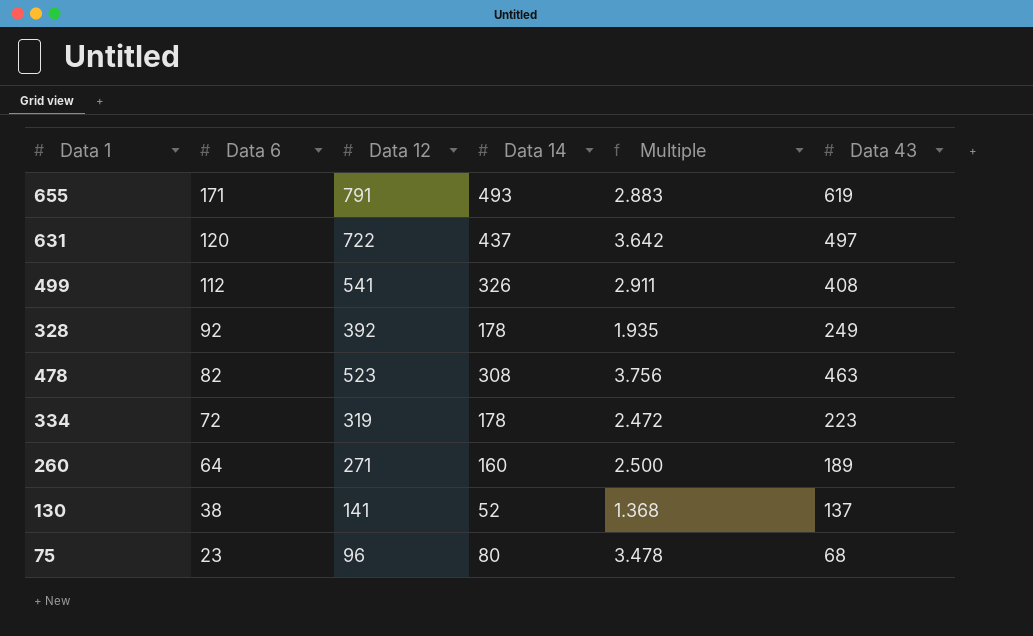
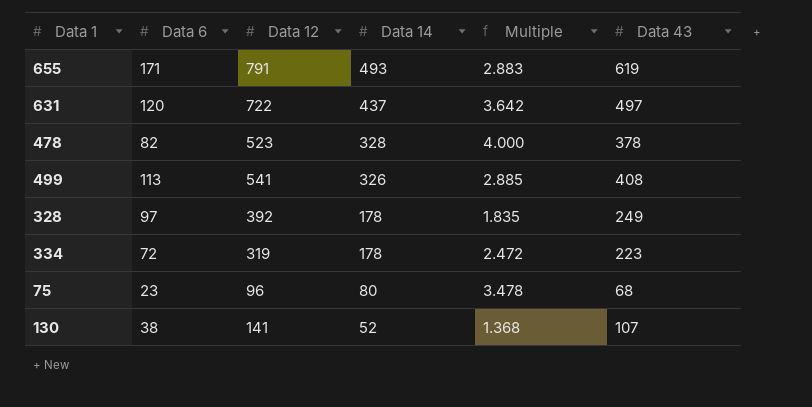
row order: Data 6 descending -> Data 14 descending
row 260: 64 | 271 | 160 | 2.500 | 189 -> none
478 | Data 14: 308 -> 328
478 | Multiple: 3.756 -> 4.000
478 | Data 43: 463 -> 378
499 | Data 6: 112 -> 113
499 | Multiple: 2.911 -> 2.885
328 | Data 6: 92 -> 97
328 | Multiple: 1.935 -> 1.835
130 | Data 43: 137 -> 107

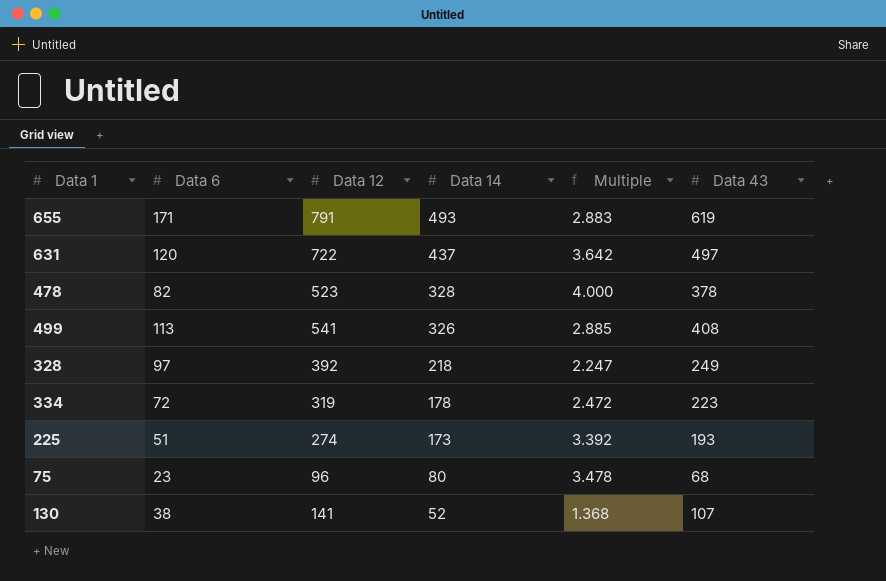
328 | Data 14: 178 -> 218
328 | Multiple: 1.835 -> 2.247
row 225: none -> 51 | 274 | 173 | 3.392 | 193

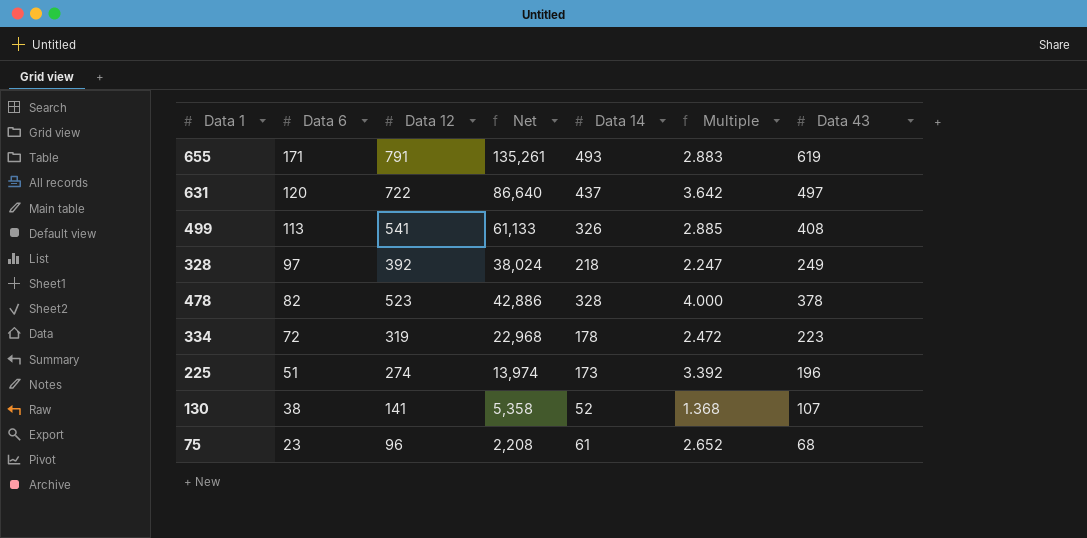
row order: Data 14 descending -> Data 6 descending
column Net | formula: none -> [Data 6] * [Data 12]
225 | Data 43: 193 -> 196
75 | Data 14: 80 -> 61
75 | Multiple: 3.478 -> 2.652

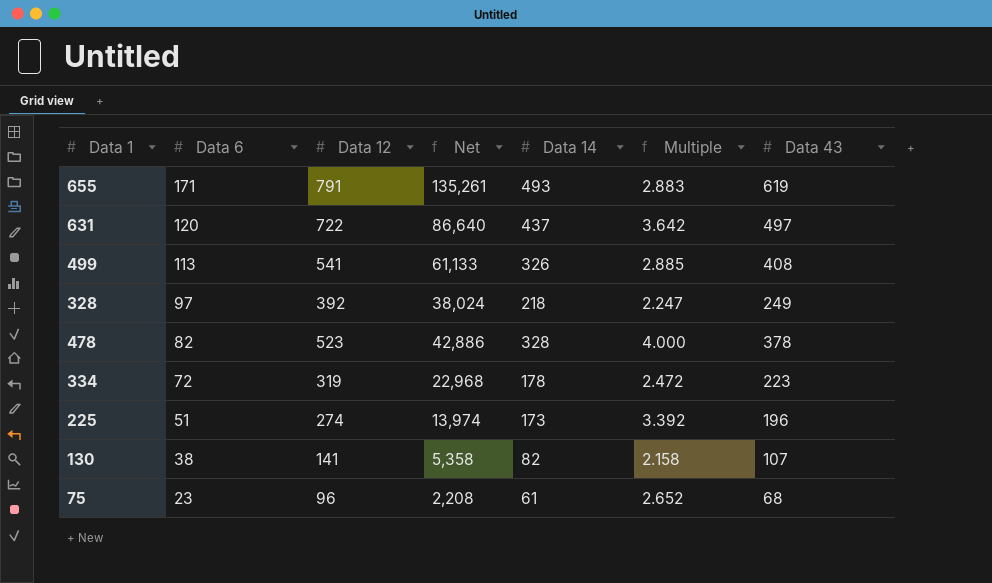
130 | Data 14: 52 -> 82
130 | Multiple: 1.368 -> 2.158

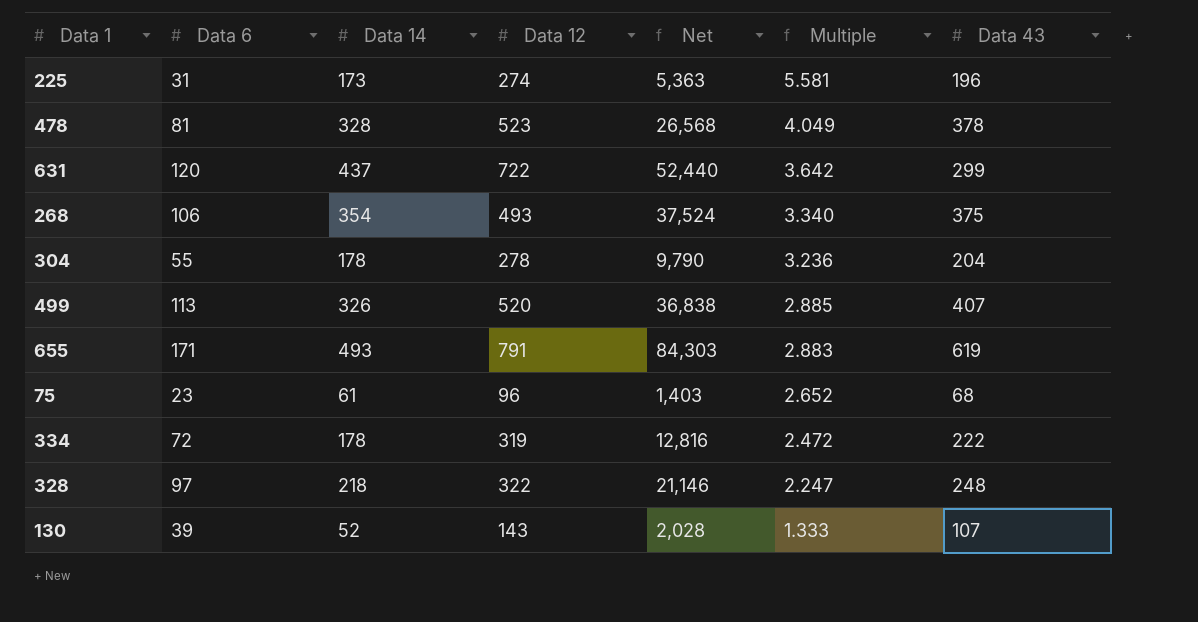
row order: Data 6 descending -> Multiple descending
column Data 14 | position: 5 -> 3
column Net | formula: [Data 6] * [Data 12] -> [Data 6] * [Data 14]
225 | Data 6: 51 -> 31
225 | Multiple: 3.392 -> 5.581
478 | Data 6: 82 -> 81
478 | Multiple: 4.000 -> 4.049
631 | Data 43: 497 -> 299
row 268: none -> 106 | 354 | 493 | 37,524 | 3.340 | 375
row 304: none -> 55 | 178 | 278 | 9,790 | 3.236 | 204
499 | Data 12: 541 -> 520
499 | Data 43: 408 -> 407
334 | Data 43: 223 -> 222
328 | Data 12: 392 -> 322
328 | Data 43: 249 -> 248
130 | Data 6: 38 -> 39
130 | Data 14: 82 -> 52
130 | Data 12: 141 -> 143
130 | Multiple: 2.158 -> 1.333

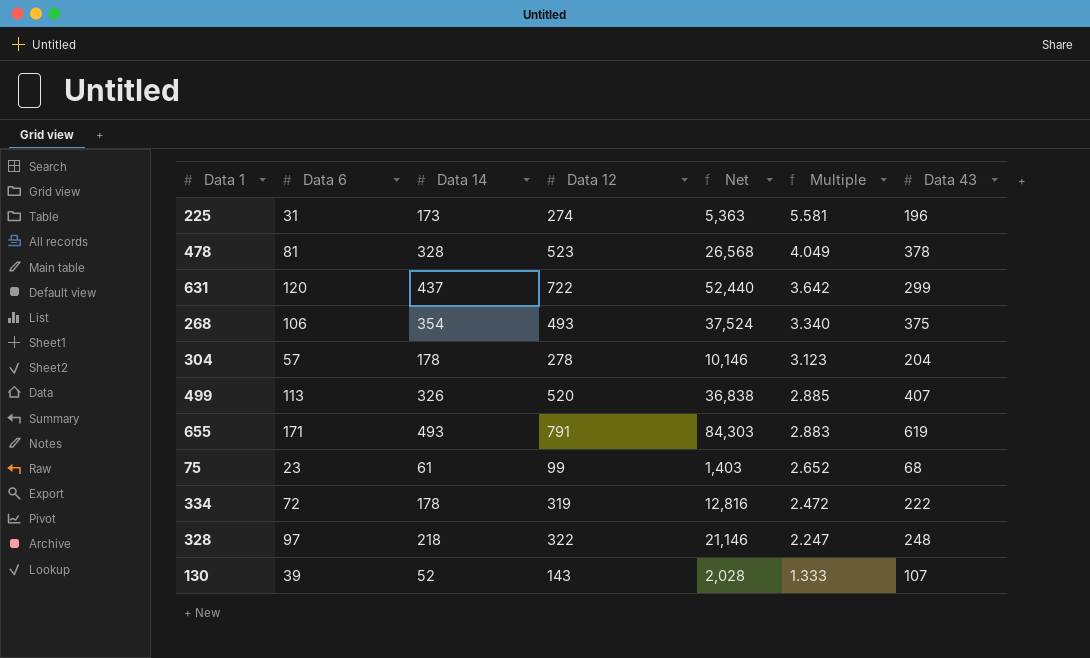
304 | Data 6: 55 -> 57
304 | Net: 9,790 -> 10,146
304 | Multiple: 3.236 -> 3.123
75 | Data 12: 96 -> 99

